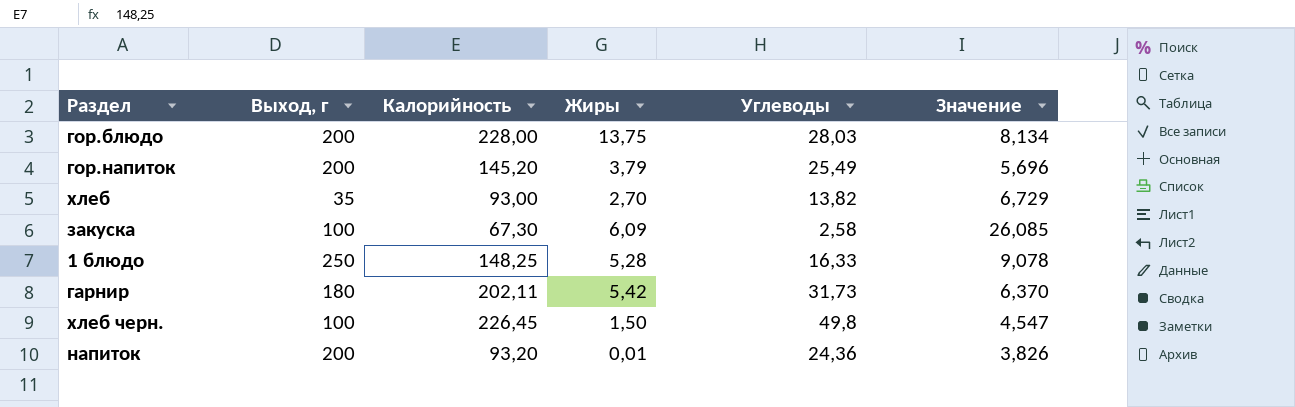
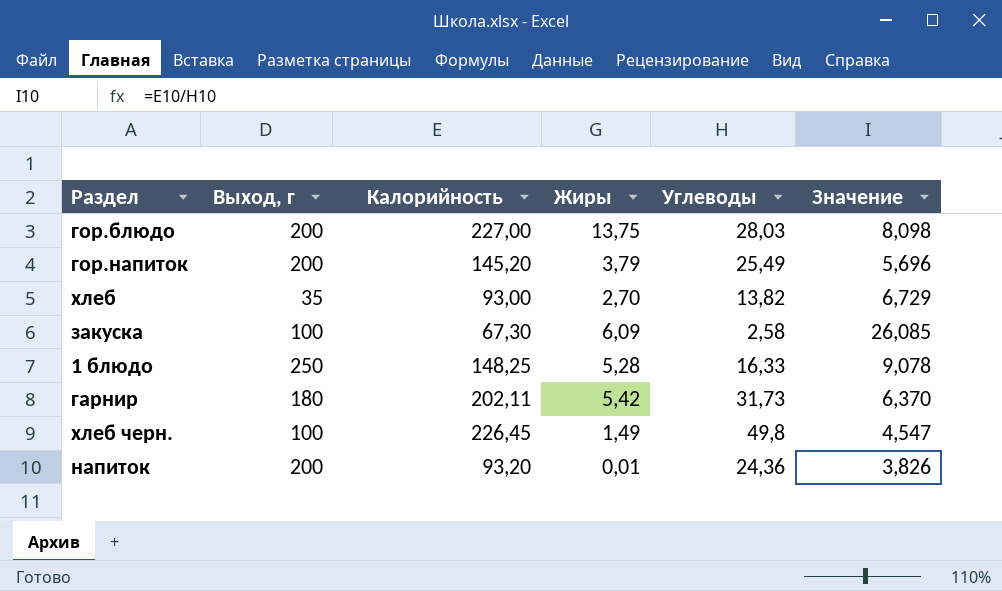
гор.блюдо | Калорийность: 228,00 -> 227,00
гор.блюдо | Значение: 8,134 -> 8,098
хлеб черн. | Жиры: 1,50 -> 1,49

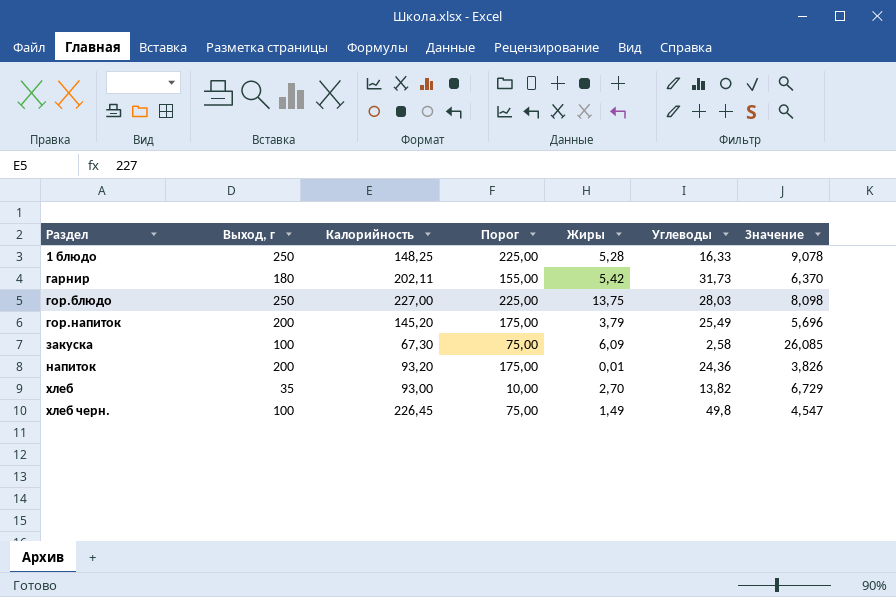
row order: none -> Раздел ascending
column Порог | formula: none -> [Выход, г] - 25
гор.блюдо | Выход, г: 200 -> 250

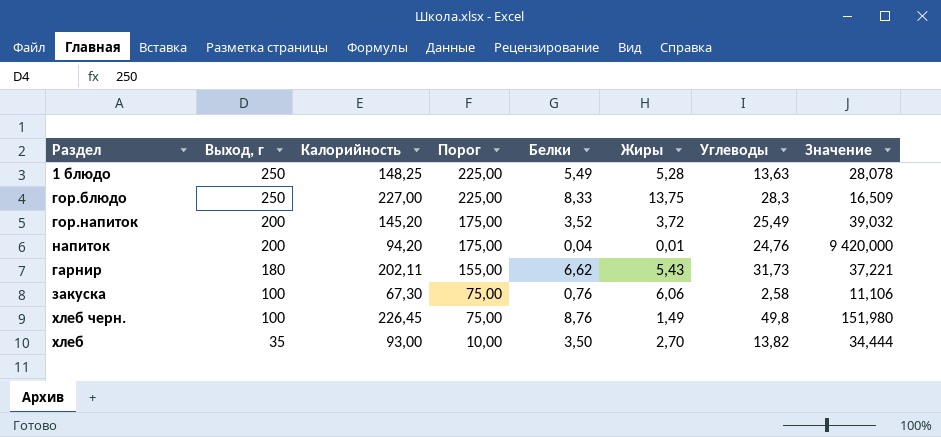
row order: Раздел ascending -> Выход, г descending
column Белки | position: none -> 5
column Значение | formula: [Калорийность] / [Углеводы] -> [Калорийность] / [Жиры]
1 блюдо | Углеводы: 16,33 -> 13,63
гор.блюдо | Углеводы: 28,03 -> 28,3
гор.напиток | Жиры: 3,79 -> 3,72
напиток | Калорийность: 93,20 -> 94,20
напиток | Углеводы: 24,36 -> 24,76
гарнир | Жиры: 5,42 -> 5,43
закуска | Жиры: 6,09 -> 6,06

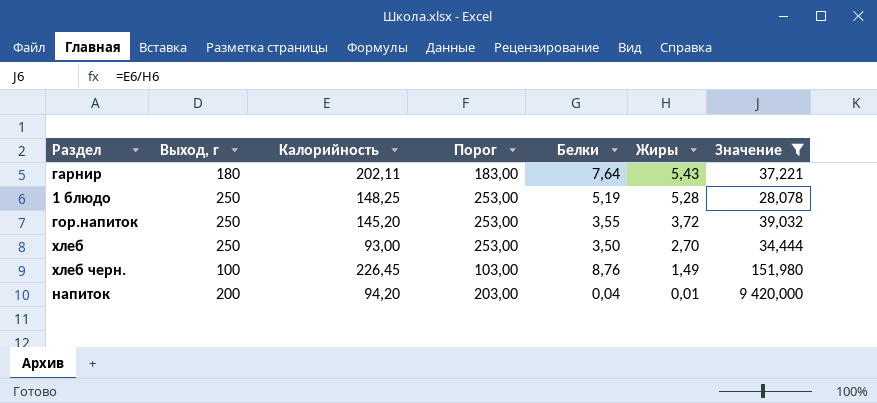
filter: none -> Значение >= 28,078
row order: Выход, г descending -> Жиры descending
column Углеводы | position: 7 -> none
column Порог | formula: [Выход, г] - 25 -> [Выход, г] + 3
гарнир | Белки: 6,62 -> 7,64
1 блюдо | Белки: 5,49 -> 5,19
гор.напиток | Выход, г: 200 -> 250
гор.напиток | Белки: 3,52 -> 3,55
хлеб | Выход, г: 35 -> 250

